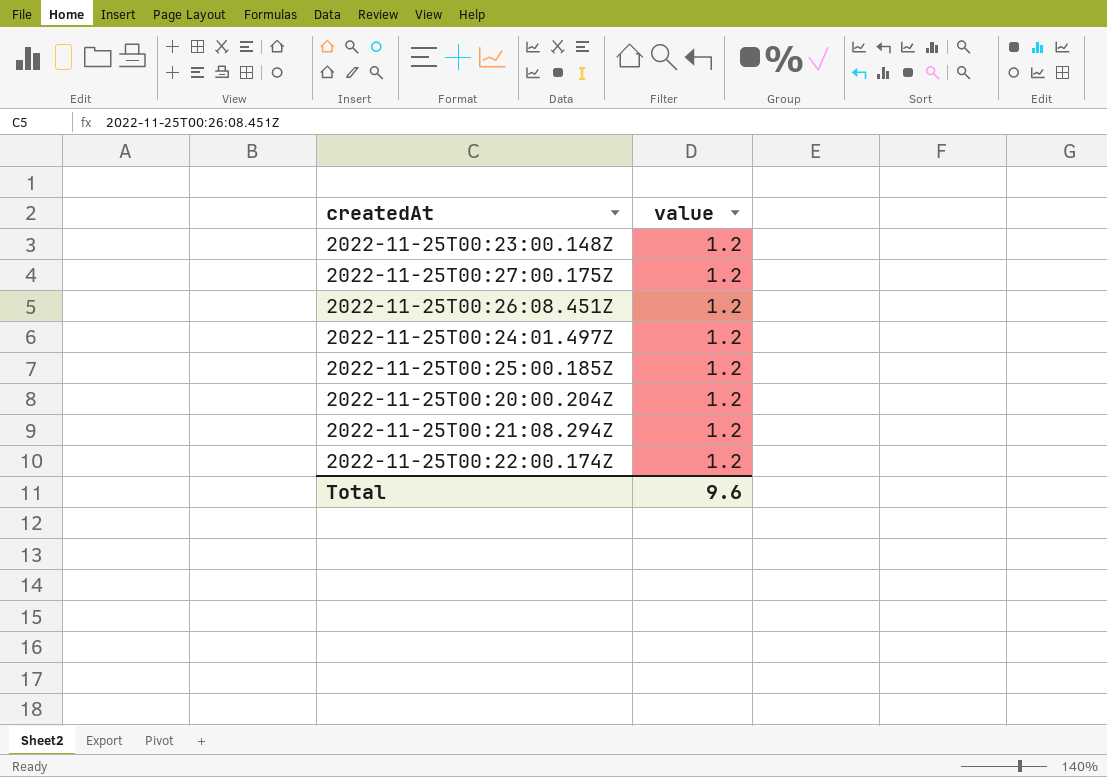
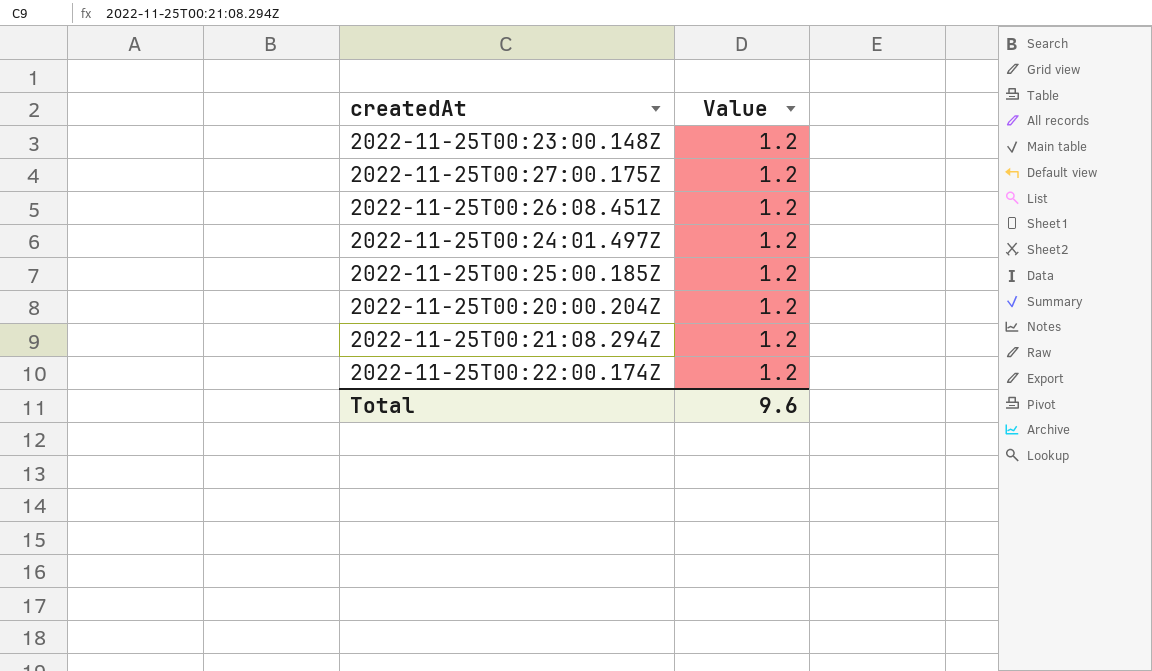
column name: value -> Value

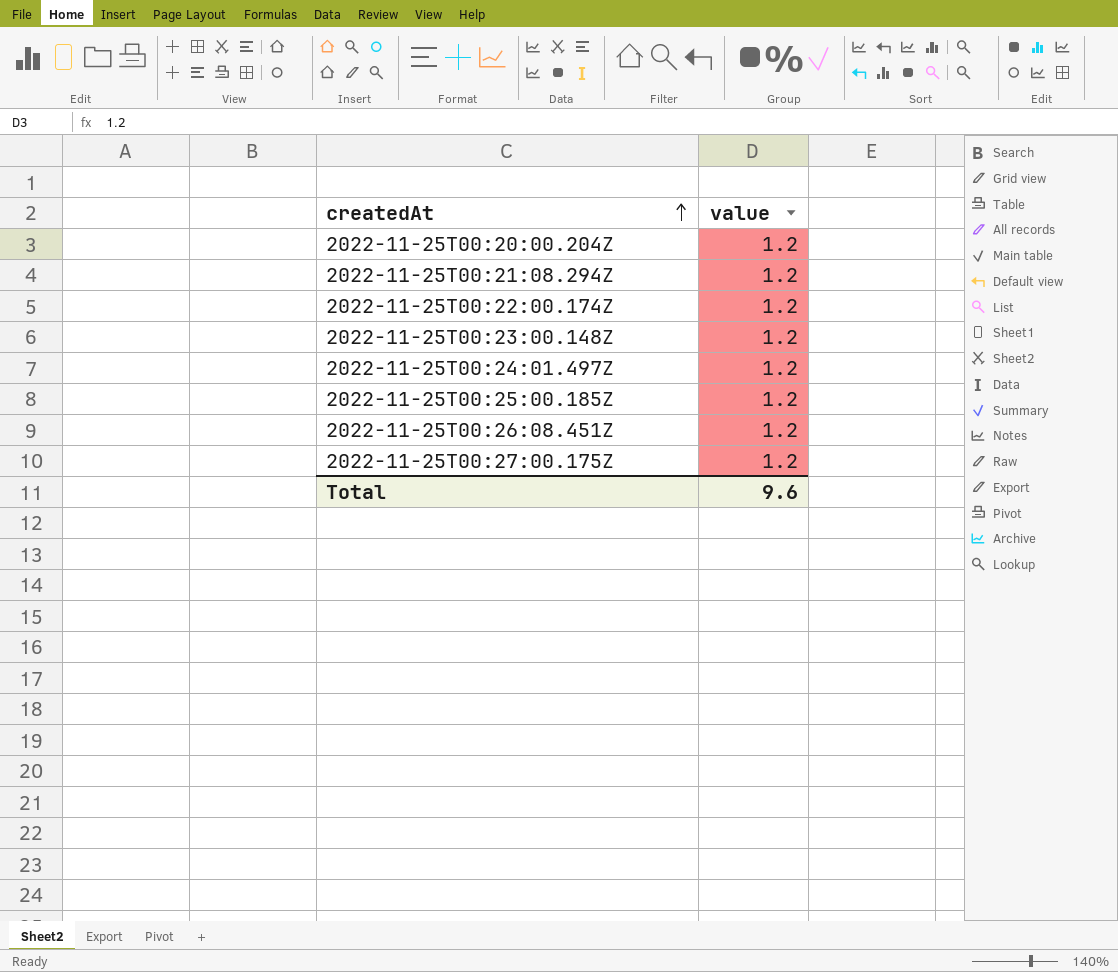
row order: none -> createdAt ascending
column name: Value -> value

